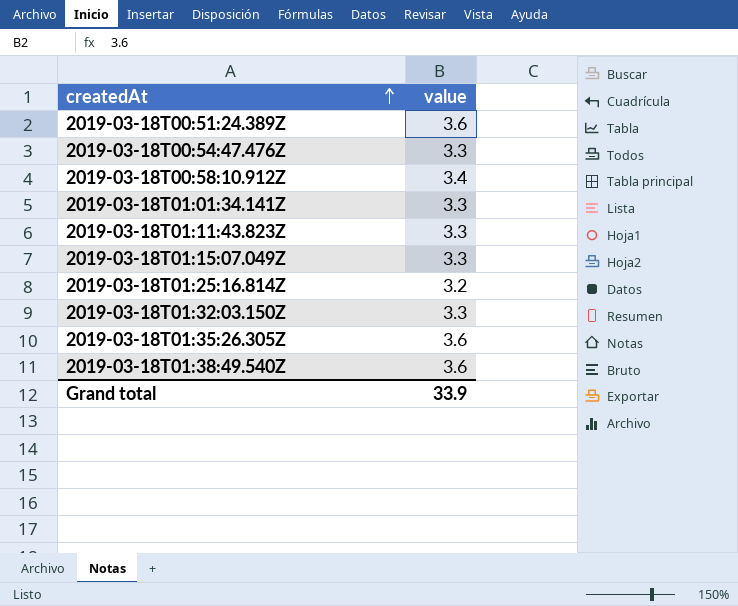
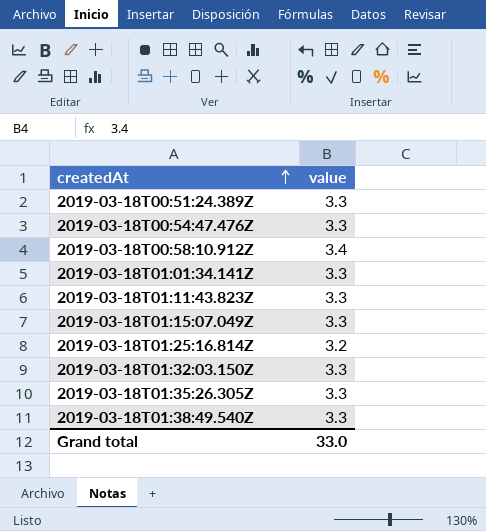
2019-03-18T00:51:24.389Z | value: 3.6 -> 3.3
2019-03-18T01:35:26.305Z | value: 3.6 -> 3.3
2019-03-18T01:38:49.540Z | value: 3.6 -> 3.3
Grand total | value: 33.9 -> 33.0

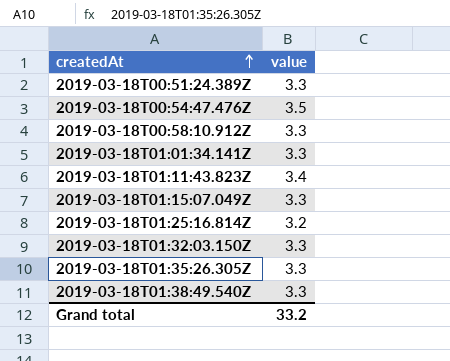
2019-03-18T00:54:47.476Z | value: 3.3 -> 3.5
2019-03-18T00:58:10.912Z | value: 3.4 -> 3.3
2019-03-18T01:11:43.823Z | value: 3.3 -> 3.4
Grand total | value: 33.0 -> 33.2

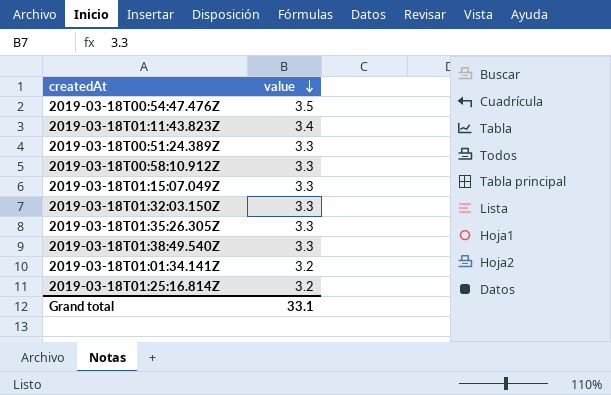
row order: createdAt ascending -> value descending
2019-03-18T01:01:34.141Z | value: 3.3 -> 3.2
Grand total | value: 33.2 -> 33.1

